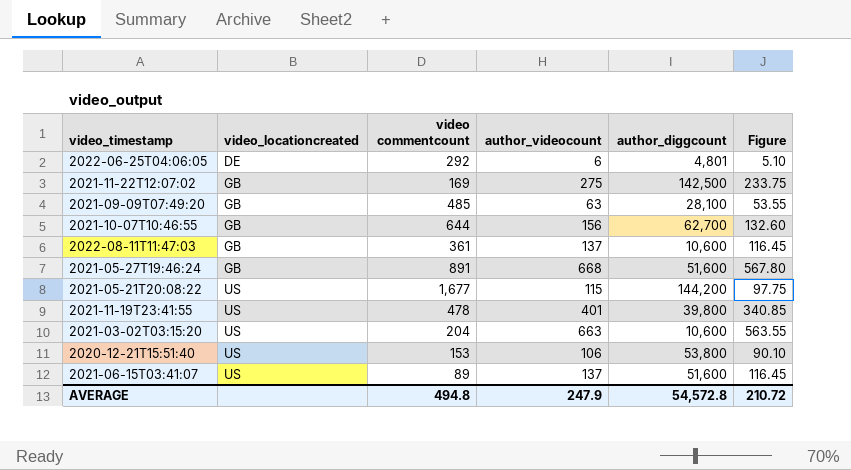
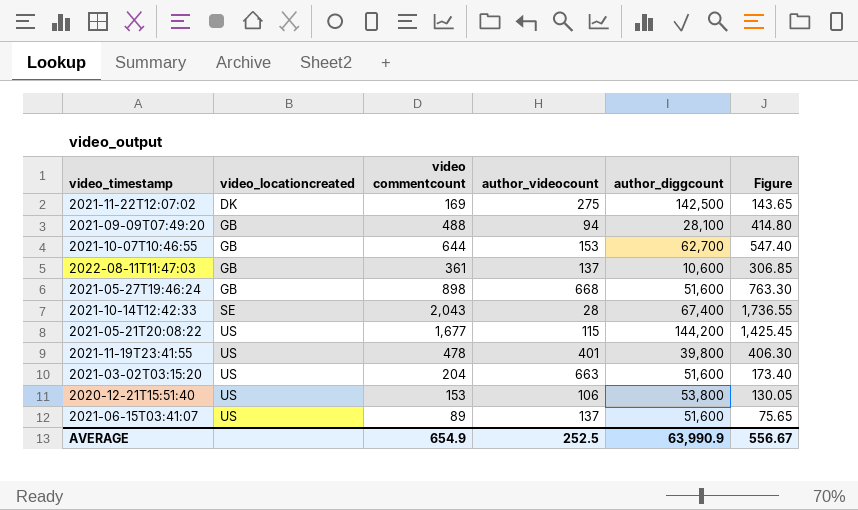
column Figure | formula: [author_videocount] * 0.85 -> [video commentcount] * 0.85
row 2022-06-25T04:06:05: DE | 292 | 6 | 4,801 | 5.10 -> none
2021-11-22T12:07:02 | video_locationcreated: GB -> DK
2021-09-09T07:49:20 | video commentcount: 485 -> 488
2021-09-09T07:49:20 | author_videocount: 63 -> 94
2021-10-07T10:46:55 | author_videocount: 156 -> 153
2021-05-27T19:46:24 | video commentcount: 891 -> 898
row 2021-10-14T12:42:33: none -> SE | 2,043 | 28 | 67,400 | 1,736.55
2021-03-02T03:15:20 | author_diggcount: 10,600 -> 51,600
AVERAGE | video commentcount: 494.8 -> 654.9
AVERAGE | author_videocount: 247.9 -> 252.5
AVERAGE | author_diggcount: 54,572.8 -> 63,990.9
AVERAGE | Figure: 210.72 -> 556.67

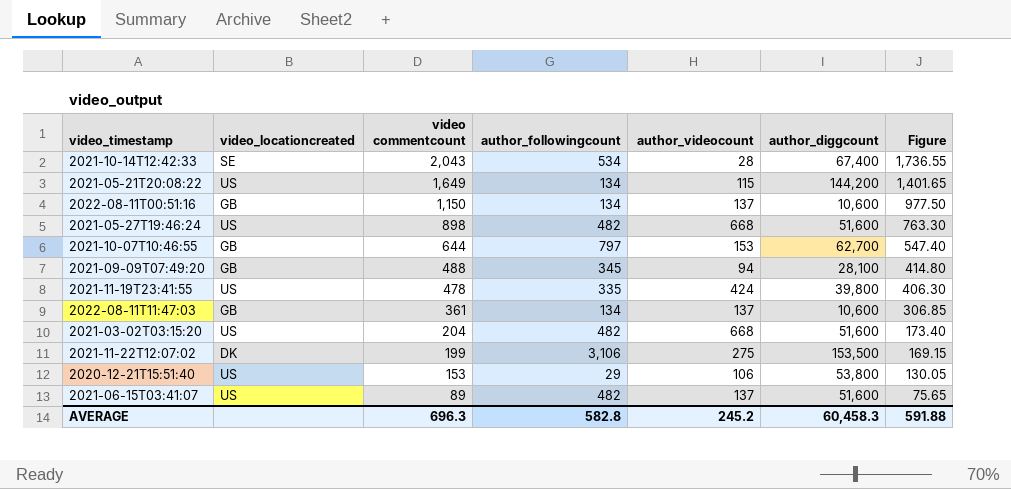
row order: video_locationcreated ascending -> video commentcount descending
column author_followingcount | position: none -> 4
2021-05-21T20:08:22 | video commentcount: 1,677 -> 1,649
2021-05-21T20:08:22 | Figure: 1,425.45 -> 1,401.65
row 2022-08-11T00:51:16: none -> GB | 1,150 | 134 | 137 | 10,600 | 977.50
2021-05-27T19:46:24 | video_locationcreated: GB -> US
2021-11-19T23:41:55 | author_videocount: 401 -> 424
2021-03-02T03:15:20 | author_videocount: 663 -> 668
2021-11-22T12:07:02 | video commentcount: 169 -> 199
2021-11-22T12:07:02 | author_diggcount: 142,500 -> 153,500
2021-11-22T12:07:02 | Figure: 143.65 -> 169.15
AVERAGE | video commentcount: 654.9 -> 696.3
AVERAGE | author_videocount: 252.5 -> 245.2
AVERAGE | author_diggcount: 63,990.9 -> 60,458.3
AVERAGE | Figure: 556.67 -> 591.88

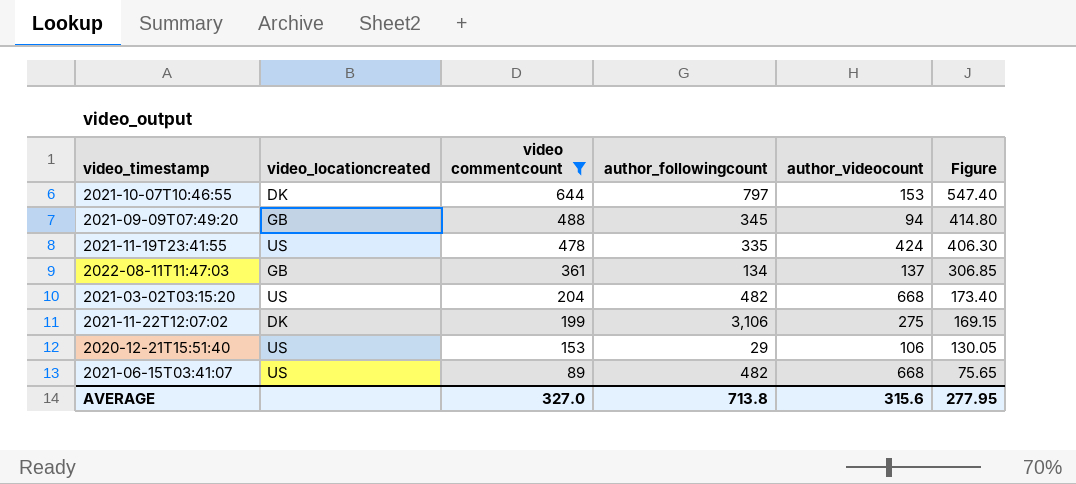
filter: none -> video commentcount <= 644
column author_diggcount | position: 6 -> none
2021-10-07T10:46:55 | video_locationcreated: GB -> DK
2021-06-15T03:41:07 | author_videocount: 137 -> 668
AVERAGE | video commentcount: 696.3 -> 327.0
AVERAGE | author_followingcount: 582.8 -> 713.8
AVERAGE | author_videocount: 245.2 -> 315.6
AVERAGE | Figure: 591.88 -> 277.95

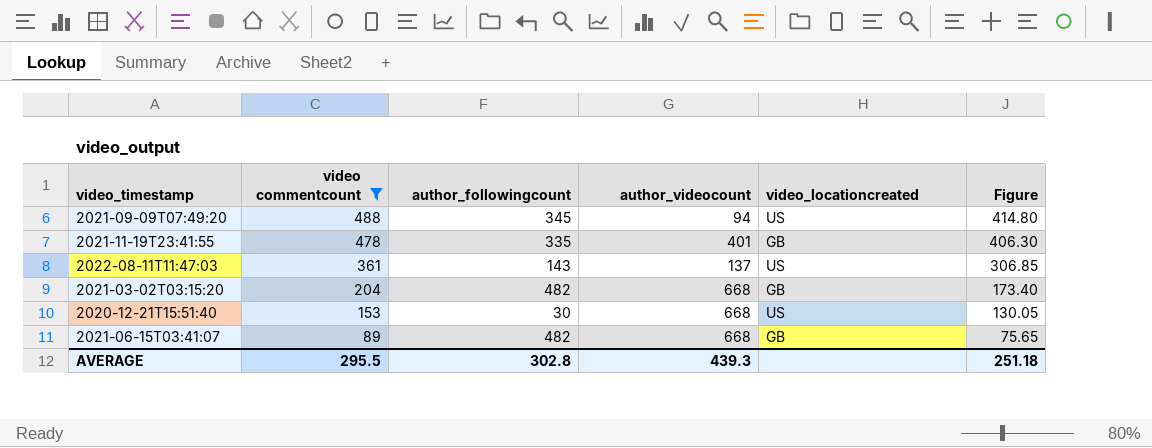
column video_locationcreated | position: 2 -> 5
row 2021-10-07T10:46:55: DK | 644 | 797 | 153 | 547.40 -> none
row 2021-11-22T12:07:02: DK | 199 | 3,106 | 275 | 169.15 -> none
2021-09-09T07:49:20 | video_locationcreated: GB -> US
2021-11-19T23:41:55 | author_videocount: 424 -> 401
2021-11-19T23:41:55 | video_locationcreated: US -> GB
2022-08-11T11:47:03 | author_followingcount: 134 -> 143
2022-08-11T11:47:03 | video_locationcreated: GB -> US
2021-03-02T03:15:20 | video_locationcreated: US -> GB
2020-12-21T15:51:40 | author_followingcount: 29 -> 30
2020-12-21T15:51:40 | author_videocount: 106 -> 668
2021-06-15T03:41:07 | video_locationcreated: US -> GB
AVERAGE | video commentcount: 327.0 -> 295.5
AVERAGE | author_followingcount: 713.8 -> 302.8
AVERAGE | author_videocount: 315.6 -> 439.3
AVERAGE | Figure: 277.95 -> 251.18

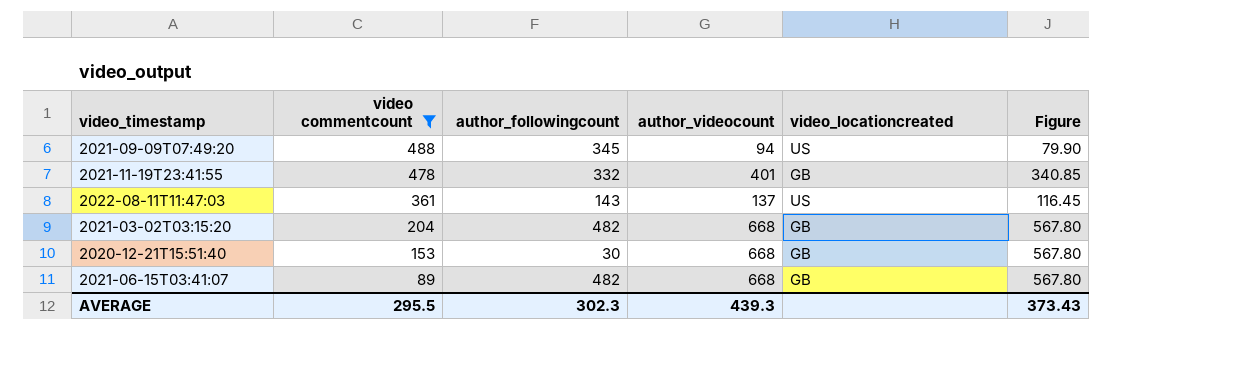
column Figure | formula: [video commentcount] * 0.85 -> [author_videocount] * 0.85
2021-11-19T23:41:55 | author_followingcount: 335 -> 332
2020-12-21T15:51:40 | video_locationcreated: US -> GB
AVERAGE | author_followingcount: 302.8 -> 302.3
AVERAGE | Figure: 251.18 -> 373.43

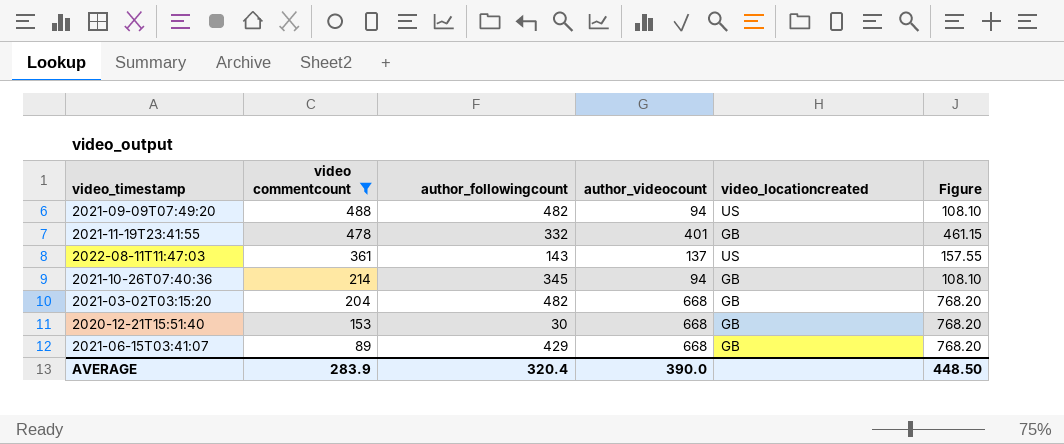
column Figure | formula: [author_videocount] * 0.85 -> [author_videocount] * 1.15
2021-09-09T07:49:20 | author_followingcount: 345 -> 482
row 2021-10-26T07:40:36: none -> 214 | 345 | 94 | GB | 108.10
2021-06-15T03:41:07 | author_followingcount: 482 -> 429
AVERAGE | video commentcount: 295.5 -> 283.9
AVERAGE | author_followingcount: 302.3 -> 320.4
AVERAGE | author_videocount: 439.3 -> 390.0
AVERAGE | Figure: 373.43 -> 448.50

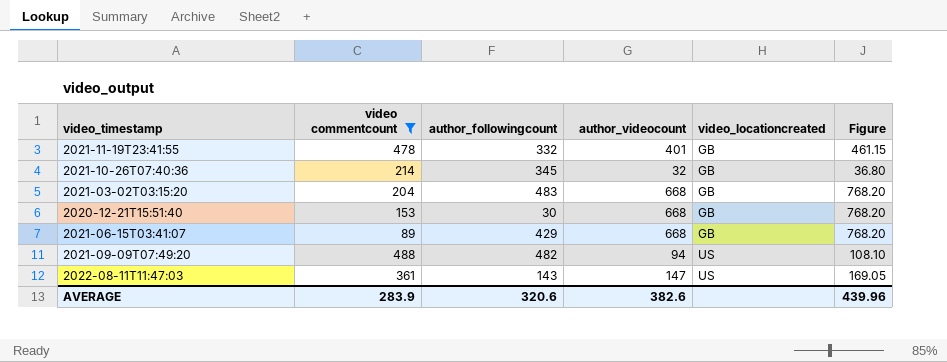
row order: video commentcount descending -> video_locationcreated ascending
2021-10-26T07:40:36 | author_videocount: 94 -> 32
2021-10-26T07:40:36 | Figure: 108.10 -> 36.80
2021-03-02T03:15:20 | author_followingcount: 482 -> 483
2022-08-11T11:47:03 | author_videocount: 137 -> 147
2022-08-11T11:47:03 | Figure: 157.55 -> 169.05
AVERAGE | author_followingcount: 320.4 -> 320.6
AVERAGE | author_videocount: 390.0 -> 382.6
AVERAGE | Figure: 448.50 -> 439.96

